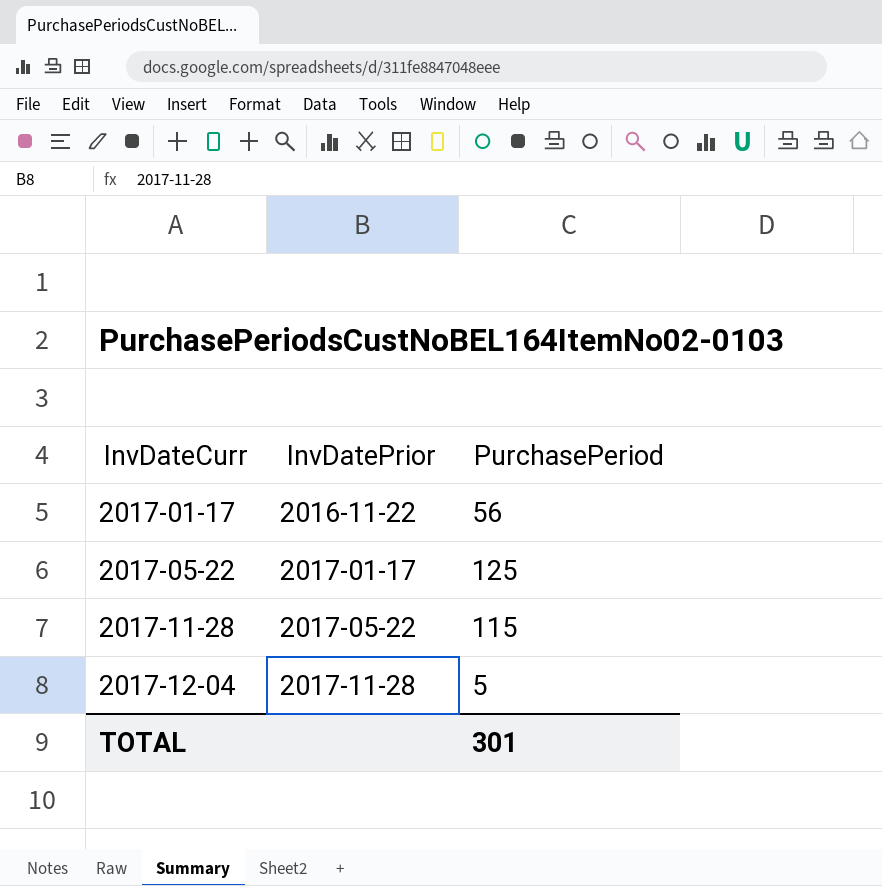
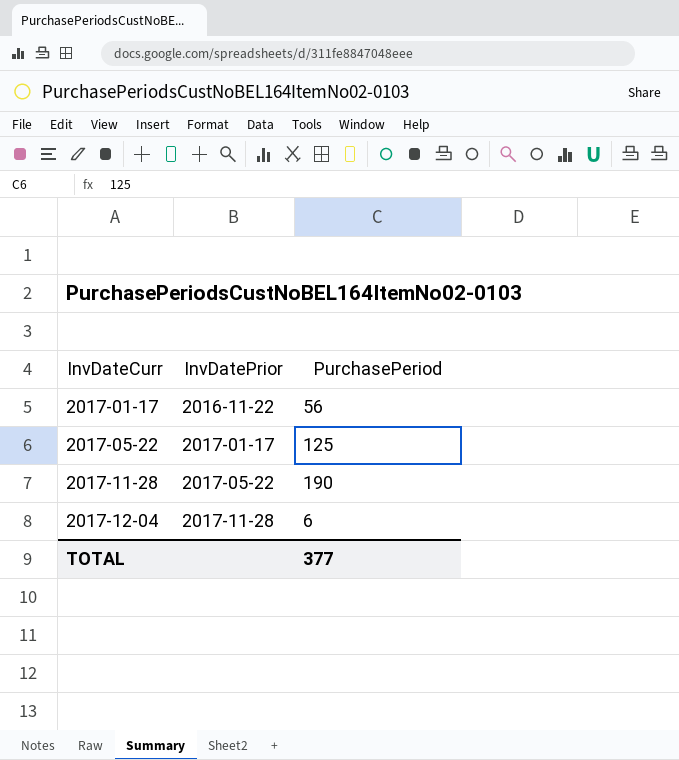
2017-11-28 | PurchasePeriod: 115 -> 190
2017-12-04 | PurchasePeriod: 5 -> 6
TOTAL | PurchasePeriod: 301 -> 377

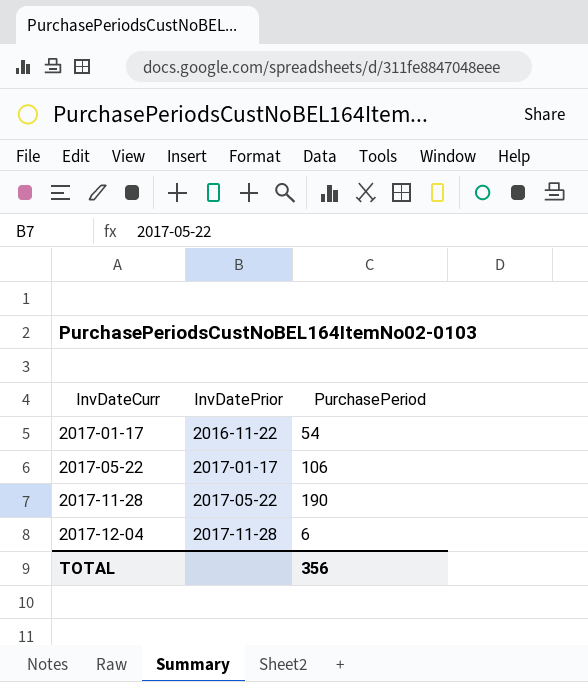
2017-01-17 | PurchasePeriod: 56 -> 54
2017-05-22 | PurchasePeriod: 125 -> 106
TOTAL | PurchasePeriod: 377 -> 356

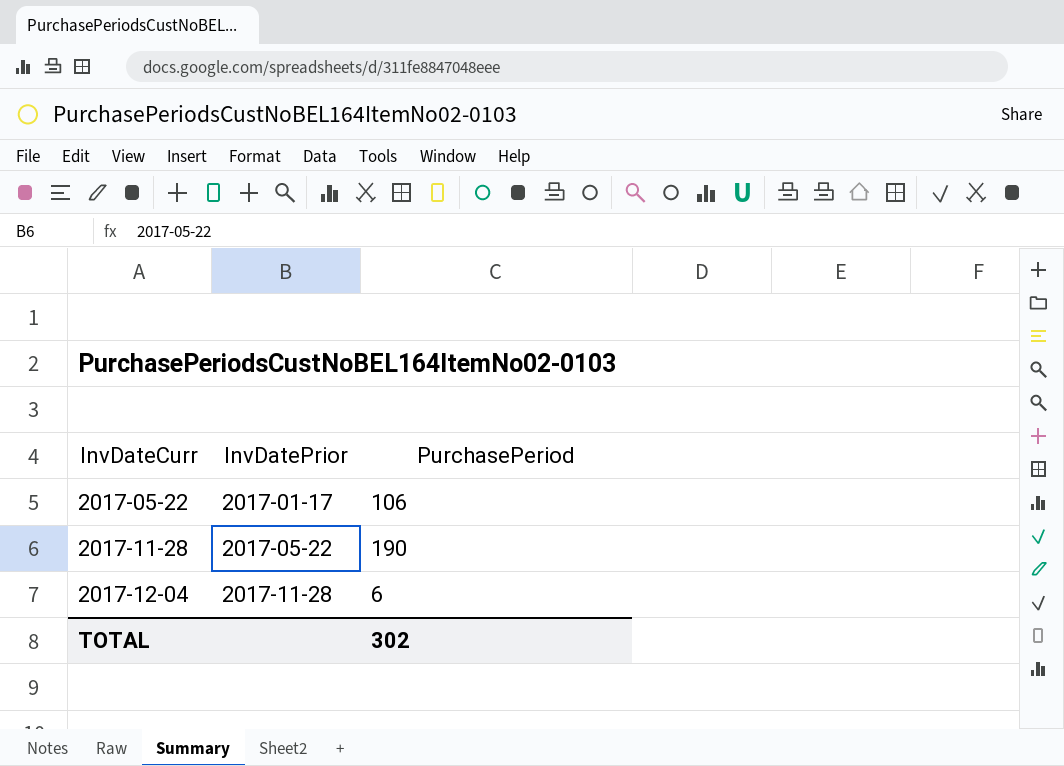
row 2017-01-17: 2016-11-22 | 54 -> none
TOTAL | PurchasePeriod: 356 -> 302

